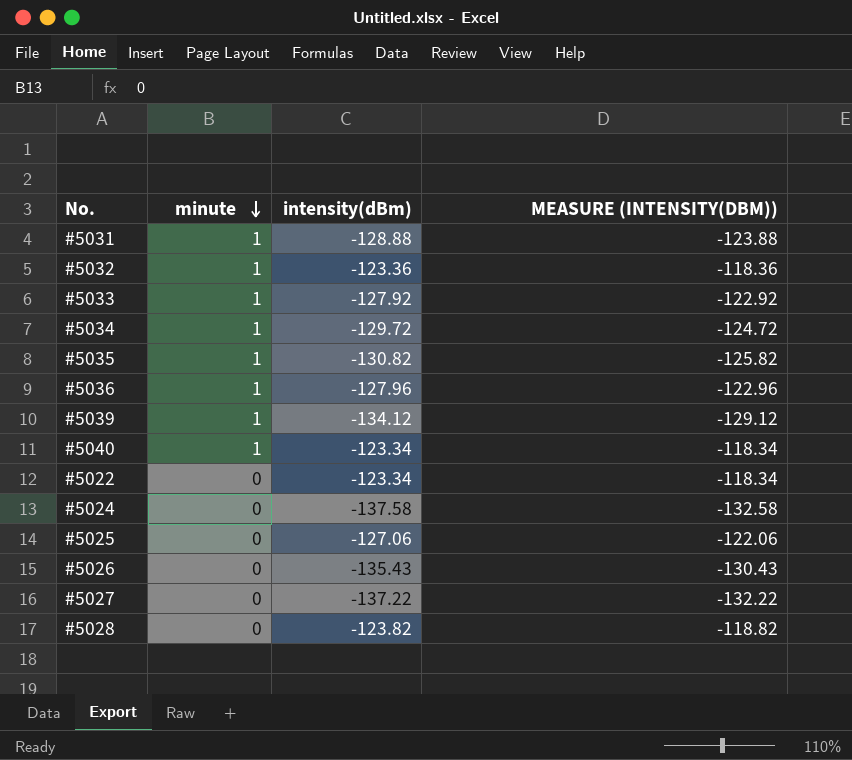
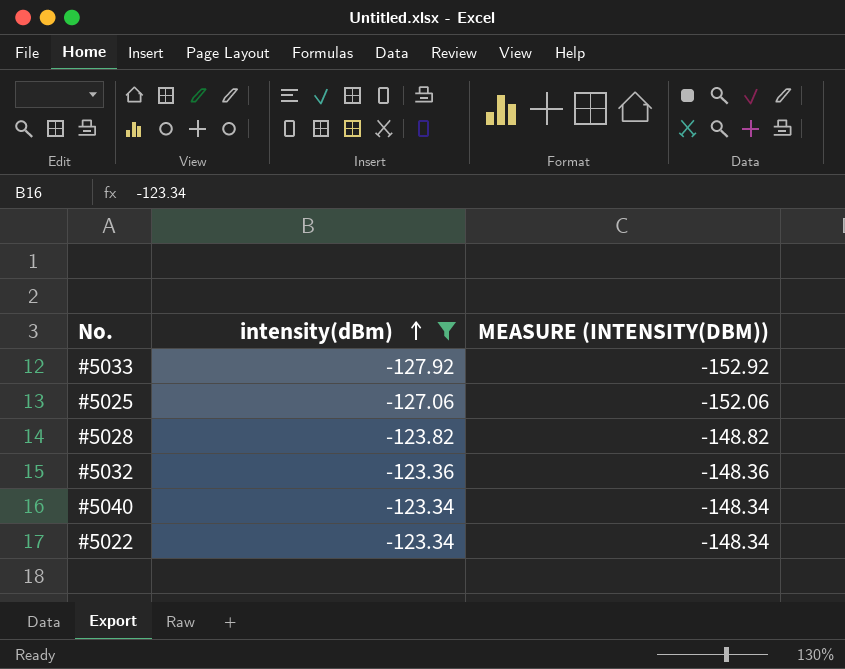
filter: none -> intensity(dBm) >= -127.92
row order: minute descending -> intensity(dBm) ascending
column minute | position: 2 -> none
column MEASURE (INTENSITY(DBM)) | formula: [intensity(dBm)] + 5 -> [intensity(dBm)] - 25

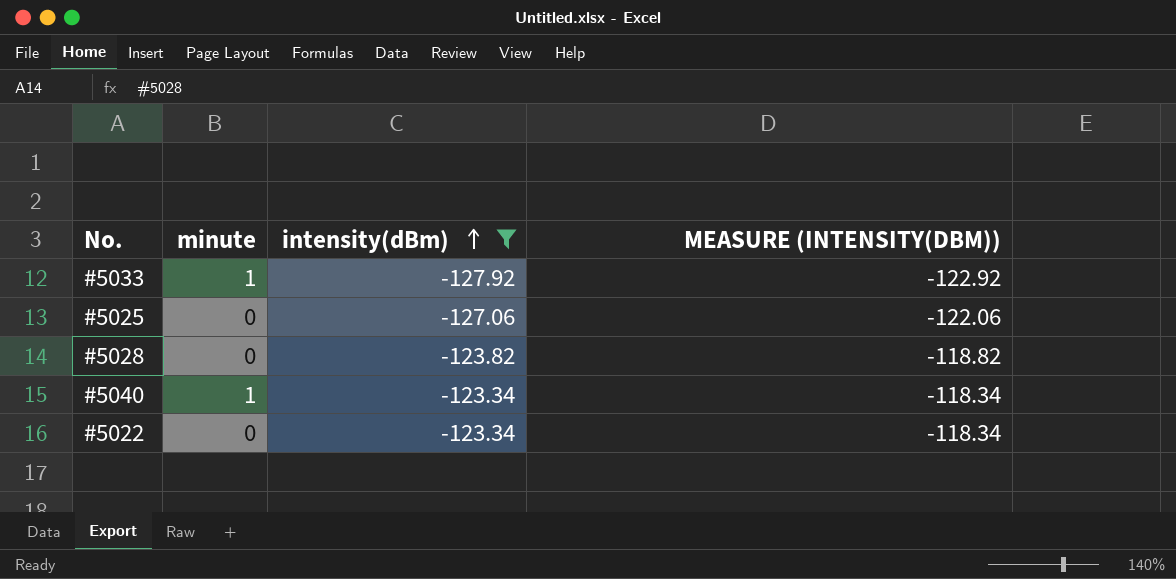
column minute | position: none -> 2
column MEASURE (INTENSITY(DBM)) | formula: [intensity(dBm)] - 25 -> [intensity(dBm)] + 5
row #5032: -123.36 | -148.36 -> none

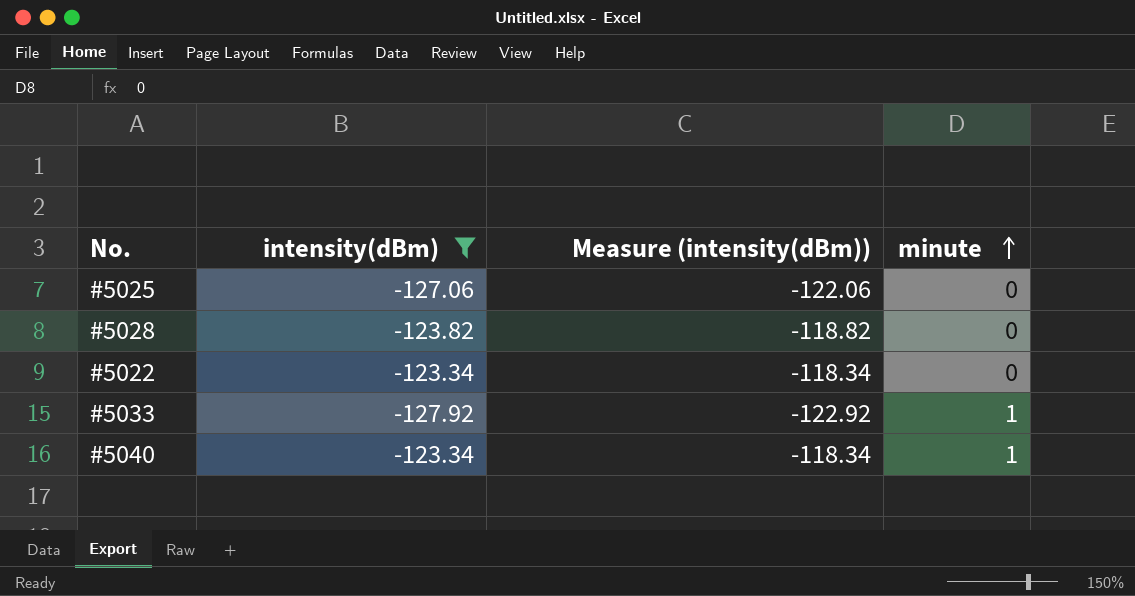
row order: intensity(dBm) ascending -> minute ascending
column name: MEASURE (INTENSITY(DBM)) -> Measure (intensity(dBm))
column minute | position: 2 -> 4

